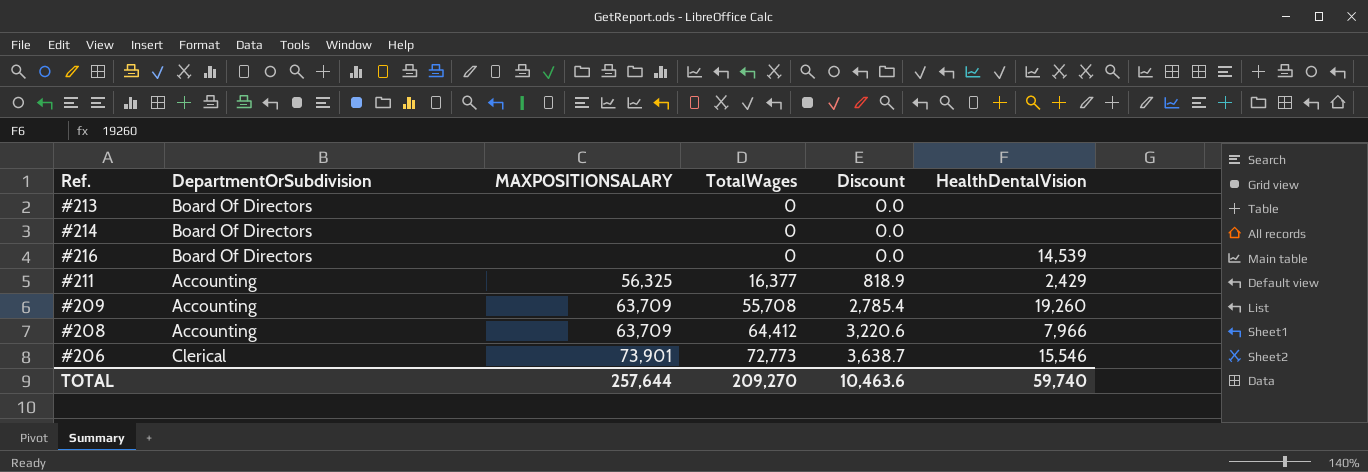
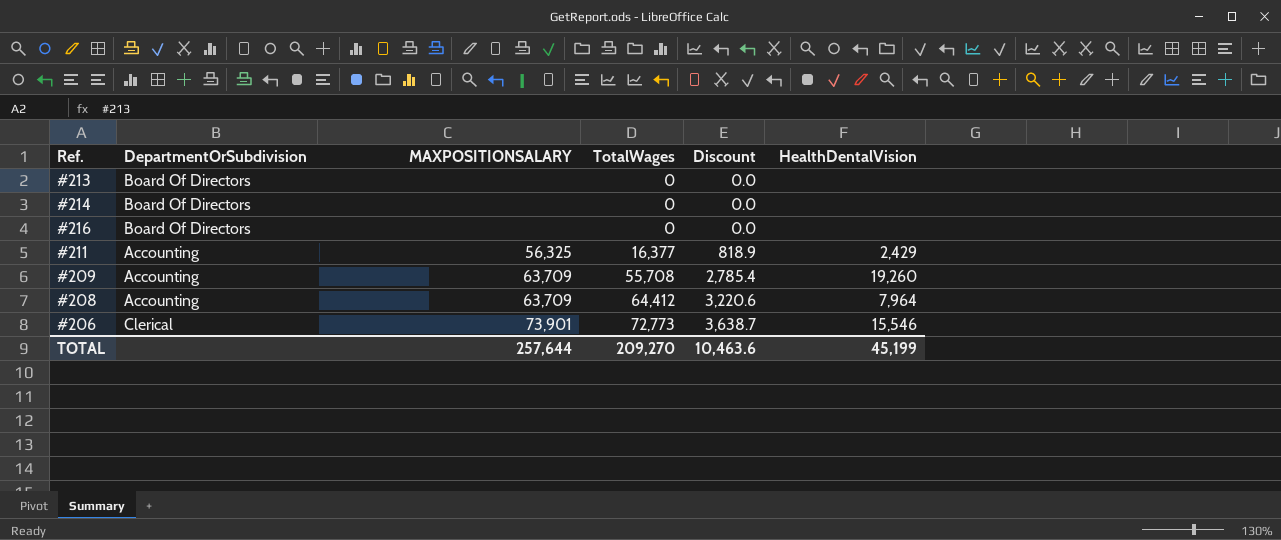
#216 | HealthDentalVision: 14,539 -> none
#208 | HealthDentalVision: 7,966 -> 7,964
TOTAL | HealthDentalVision: 59,740 -> 45,199

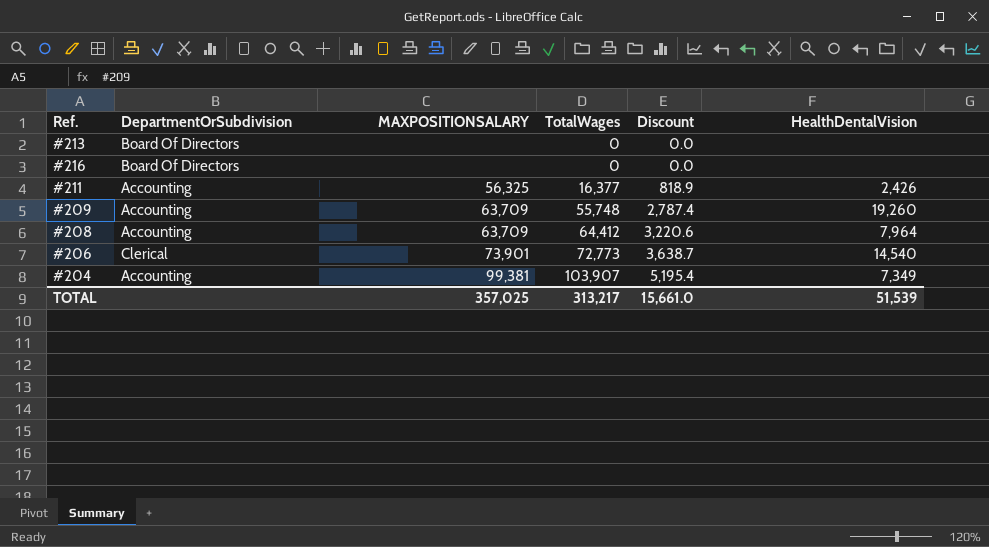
row #214: Board Of Directors | none | 0 | 0.0 | none -> none
#211 | HealthDentalVision: 2,429 -> 2,426
#209 | TotalWages: 55,708 -> 55,748
#209 | Discount: 2,785.4 -> 2,787.4
#206 | HealthDentalVision: 15,546 -> 14,540
row #204: none -> Accounting | 99,381 | 103,907 | 5,195.4 | 7,349
TOTAL | MAXPOSITIONSALARY: 257,644 -> 357,025
TOTAL | TotalWages: 209,270 -> 313,217
TOTAL | Discount: 10,463.6 -> 15,661.0
TOTAL | HealthDentalVision: 45,199 -> 51,539

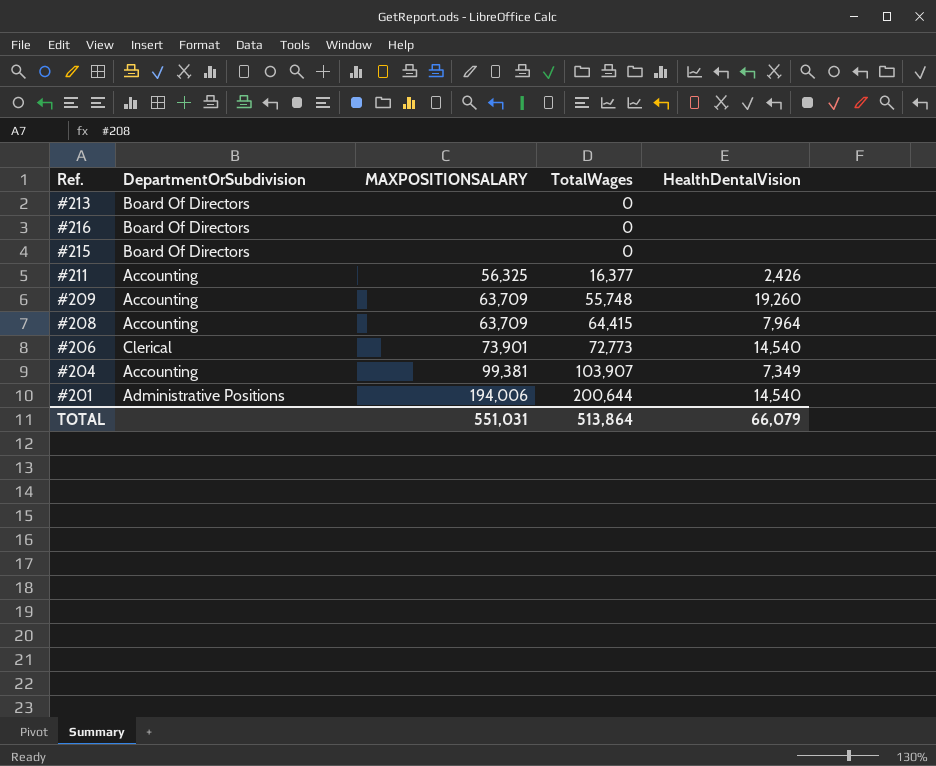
column Discount | formula: [TotalWages] * 0.05 -> none
row #215: none -> Board Of Directors | none | 0 | none
#208 | TotalWages: 64,412 -> 64,415
row #201: none -> Administrative Positions | 194,006 | 200,644 | 14,540
TOTAL | MAXPOSITIONSALARY: 357,025 -> 551,031
TOTAL | TotalWages: 313,217 -> 513,864
TOTAL | HealthDentalVision: 51,539 -> 66,079

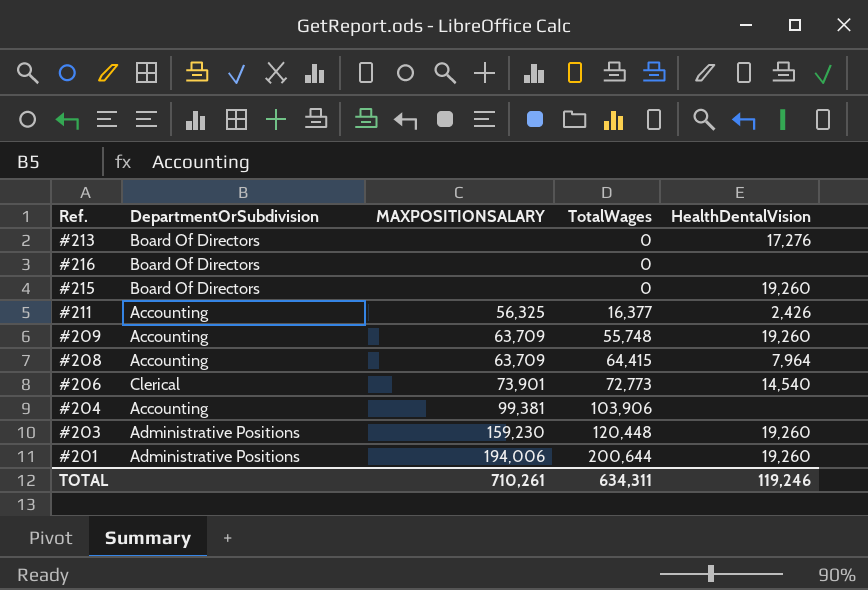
#213 | HealthDentalVision: none -> 17,276
#215 | HealthDentalVision: none -> 19,260
#204 | TotalWages: 103,907 -> 103,906
#204 | HealthDentalVision: 7,349 -> none
row #203: none -> Administrative Positions | 159,230 | 120,448 | 19,260
#201 | HealthDentalVision: 14,540 -> 19,260
TOTAL | MAXPOSITIONSALARY: 551,031 -> 710,261
TOTAL | TotalWages: 513,864 -> 634,311
TOTAL | HealthDentalVision: 66,079 -> 119,246

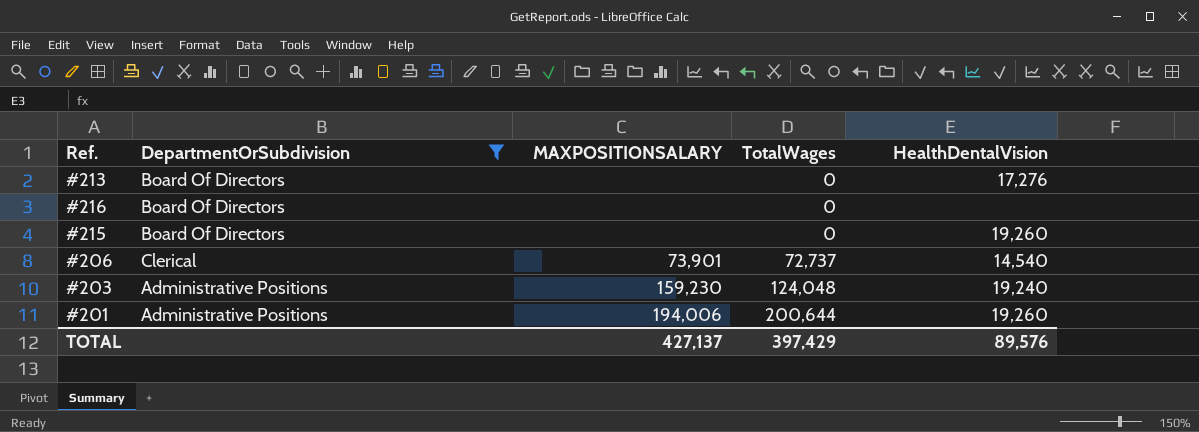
filter: none -> DepartmentOrSubdivision != Accounting
#206 | TotalWages: 72,773 -> 72,737
#203 | TotalWages: 120,448 -> 124,048
#203 | HealthDentalVision: 19,260 -> 19,240
TOTAL | MAXPOSITIONSALARY: 710,261 -> 427,137
TOTAL | TotalWages: 634,311 -> 397,429
TOTAL | HealthDentalVision: 119,246 -> 89,576

